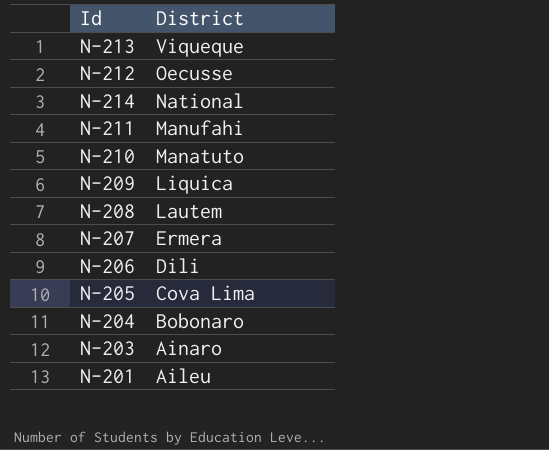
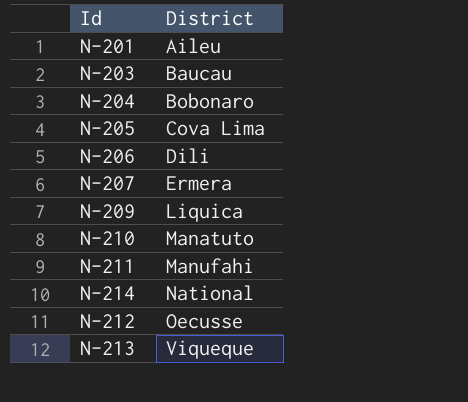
row order: District descending -> District ascending
row N-208: Lautem -> none
N-203 | District: Ainaro -> Baucau

